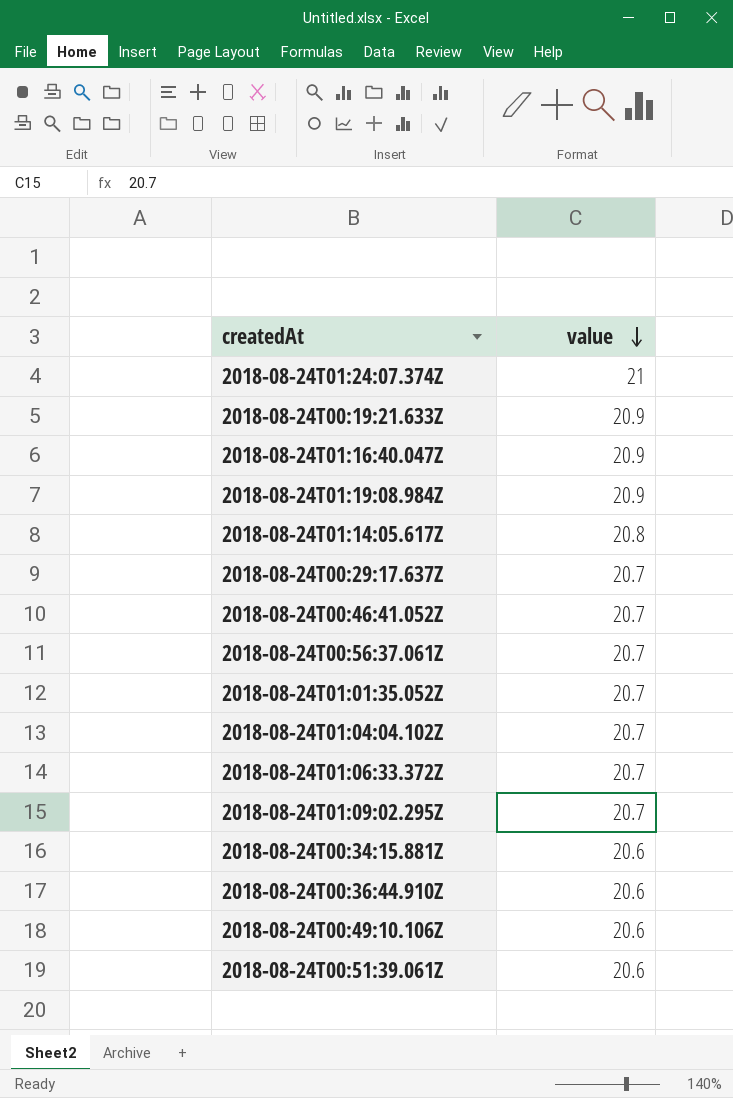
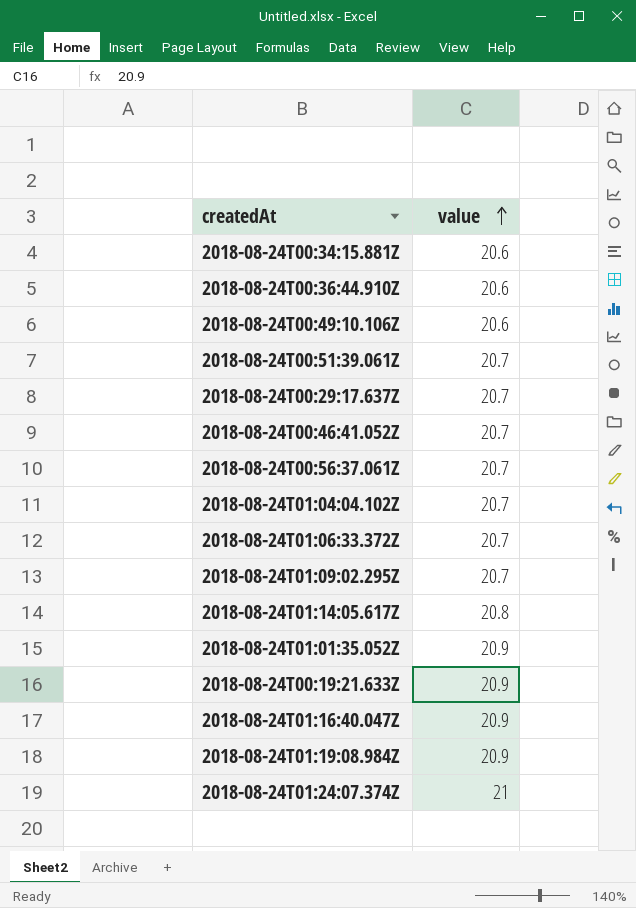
row order: value descending -> value ascending
2018-08-24T00:51:39.061Z | value: 20.6 -> 20.7
2018-08-24T01:01:35.052Z | value: 20.7 -> 20.9

